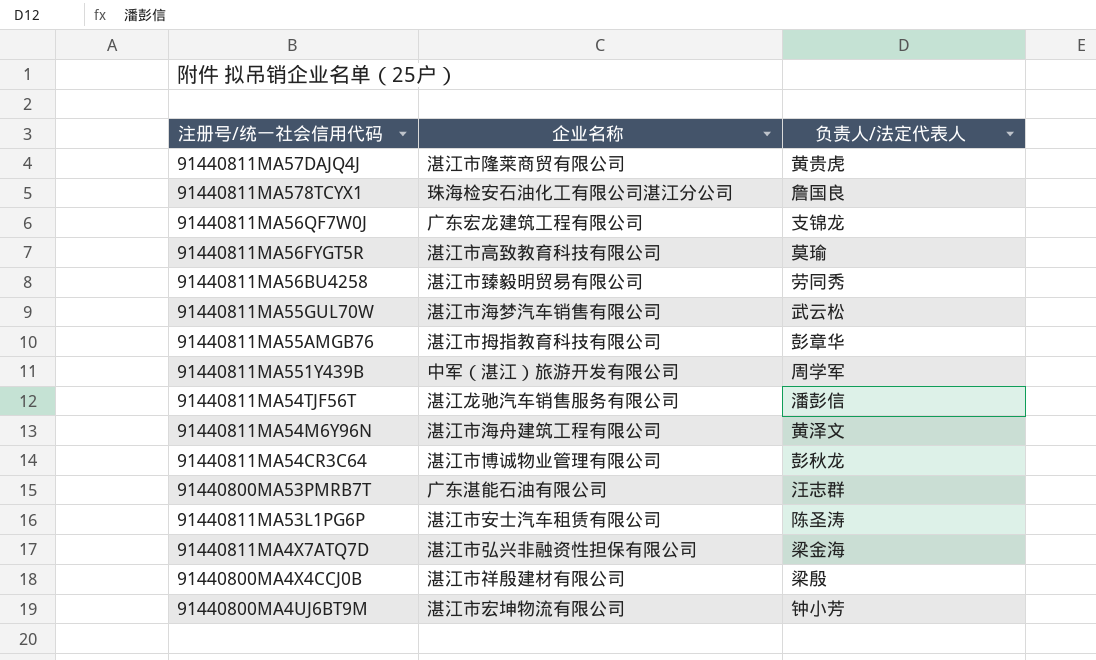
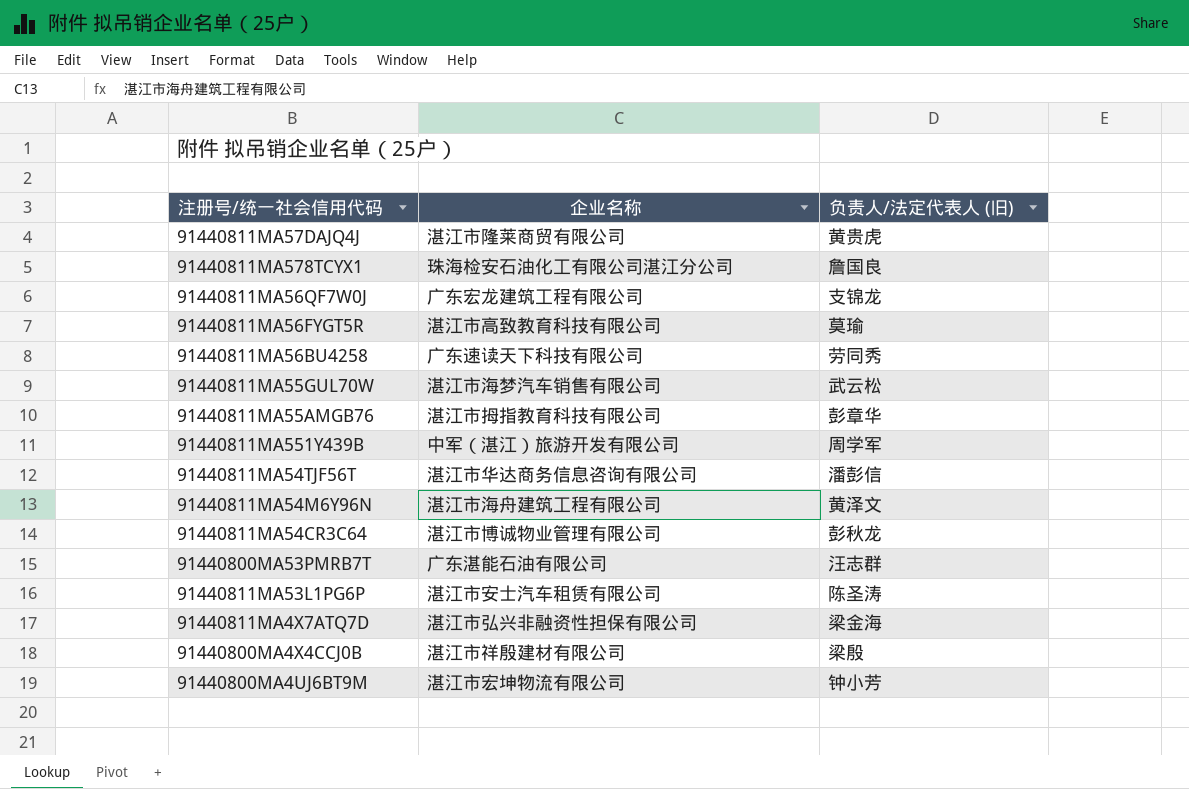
column name: 负责人/法定代表人 -> 负责人/法定代表人 (旧)
91440811MA56BU4258 | 企业名称: 湛江市臻毅明贸易有限公司 -> 广东速读天下科技有限公司
91440811MA54TJF56T | 企业名称: 湛江龙驰汽车销售服务有限公司 -> 湛江市华达商务信息咨询有限公司

